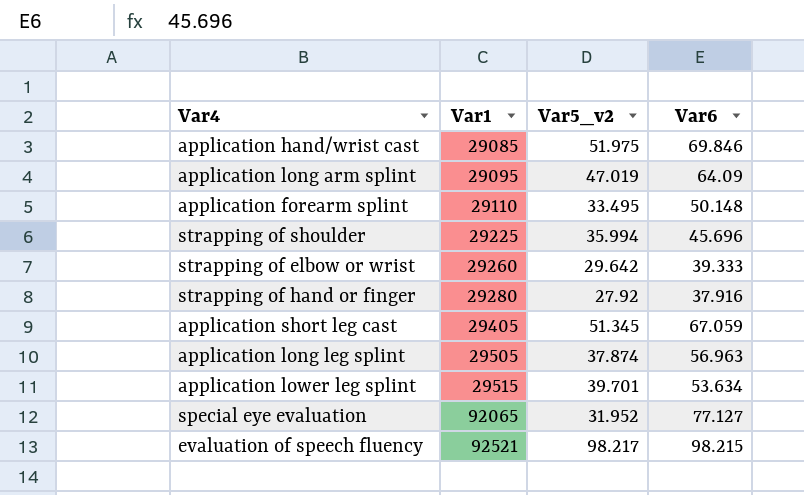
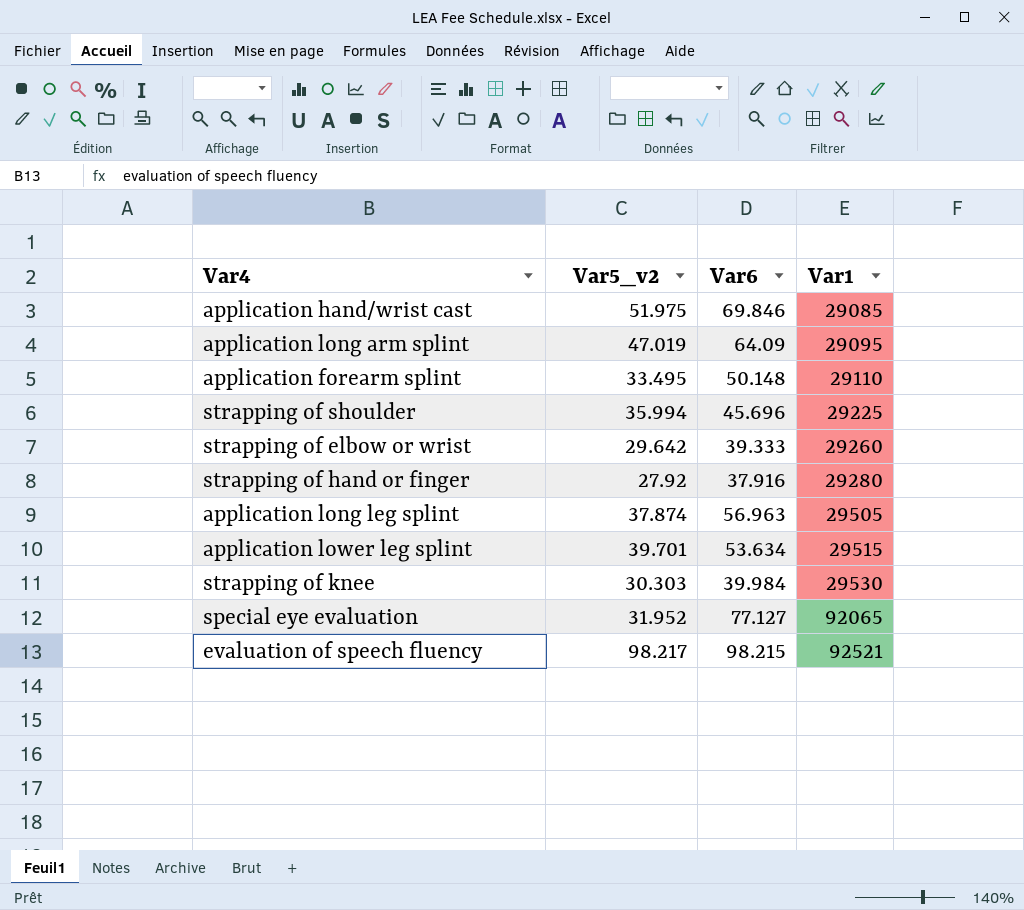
column Var1 | position: 2 -> 4
row application short leg cast: 29405 | 51.345 | 67.059 -> none
row strapping of knee: none -> 30.303 | 39.984 | 29530

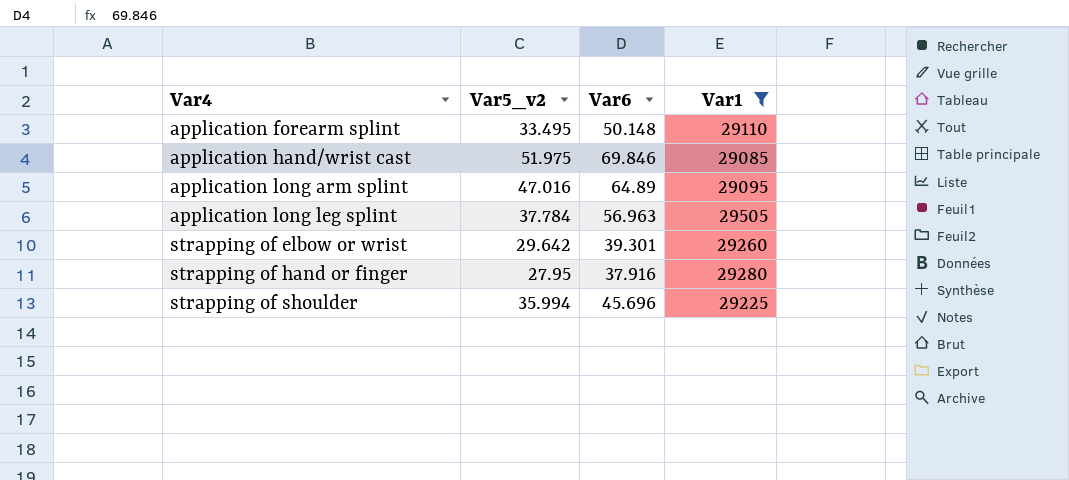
filter: none -> Var1 <= 29505
row order: Var1 ascending -> Var4 ascending
application long arm splint | Var5_v2: 47.019 -> 47.016
application long arm splint | Var6: 64.09 -> 64.89
application long leg splint | Var5_v2: 37.874 -> 37.784
strapping of elbow or wrist | Var6: 39.333 -> 39.301
strapping of hand or finger | Var5_v2: 27.92 -> 27.95

